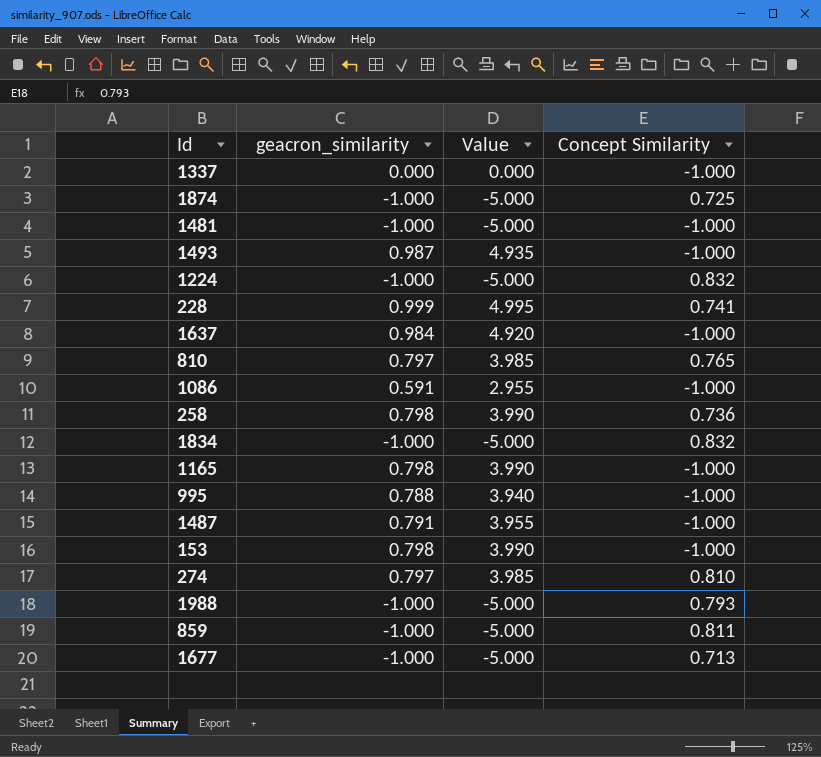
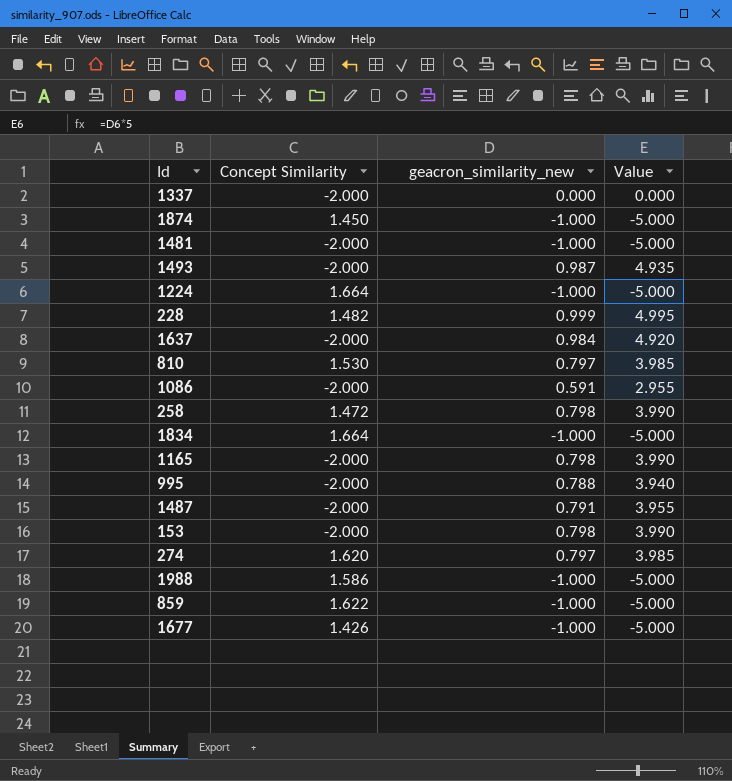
column Concept Similarity | position: 4 -> 2
column name: geacron_similarity -> geacron_similarity_new
1337 | Concept Similarity: -1.000 -> -2.000
1874 | Concept Similarity: 0.725 -> 1.450
1481 | Concept Similarity: -1.000 -> -2.000
1493 | Concept Similarity: -1.000 -> -2.000
1224 | Concept Similarity: 0.832 -> 1.664
228 | Concept Similarity: 0.741 -> 1.482
1637 | Concept Similarity: -1.000 -> -2.000
810 | Concept Similarity: 0.765 -> 1.530
1086 | Concept Similarity: -1.000 -> -2.000
258 | Concept Similarity: 0.736 -> 1.472
1834 | Concept Similarity: 0.832 -> 1.664
1165 | Concept Similarity: -1.000 -> -2.000
995 | Concept Similarity: -1.000 -> -2.000
1487 | Concept Similarity: -1.000 -> -2.000
153 | Concept Similarity: -1.000 -> -2.000
274 | Concept Similarity: 0.810 -> 1.620
1988 | Concept Similarity: 0.793 -> 1.586
859 | Concept Similarity: 0.811 -> 1.622
1677 | Concept Similarity: 0.713 -> 1.426

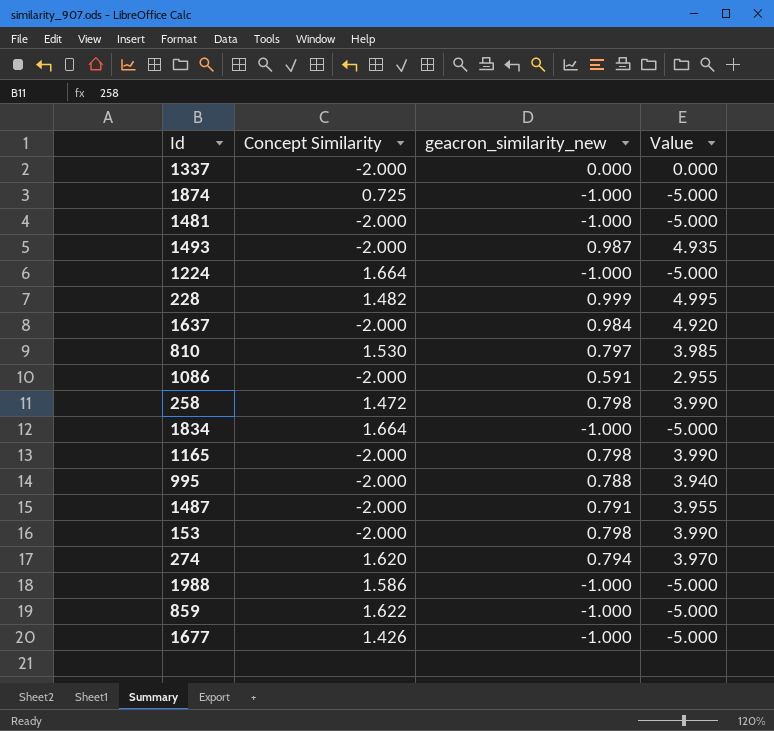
1874 | Concept Similarity: 1.450 -> 0.725
274 | geacron_similarity_new: 0.797 -> 0.794
274 | Value: 3.985 -> 3.970

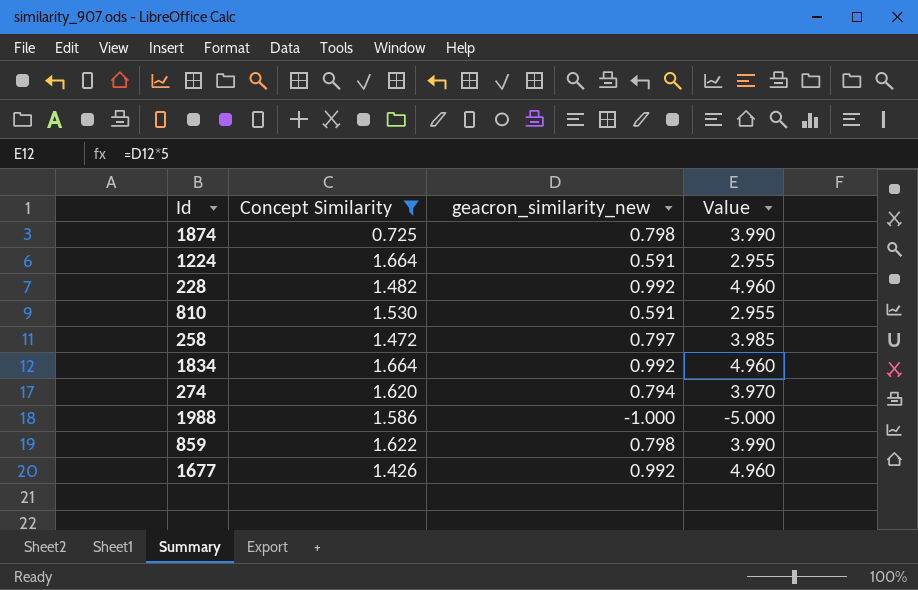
filter: none -> Concept Similarity != -2.000
1874 | geacron_similarity_new: -1.000 -> 0.798
1874 | Value: -5.000 -> 3.990
1224 | geacron_similarity_new: -1.000 -> 0.591
1224 | Value: -5.000 -> 2.955
228 | geacron_similarity_new: 0.999 -> 0.992
228 | Value: 4.995 -> 4.960
810 | geacron_similarity_new: 0.797 -> 0.591
810 | Value: 3.985 -> 2.955
258 | geacron_similarity_new: 0.798 -> 0.797
258 | Value: 3.990 -> 3.985
1834 | geacron_similarity_new: -1.000 -> 0.992
1834 | Value: -5.000 -> 4.960
859 | geacron_similarity_new: -1.000 -> 0.798
859 | Value: -5.000 -> 3.990
1677 | geacron_similarity_new: -1.000 -> 0.992
1677 | Value: -5.000 -> 4.960

